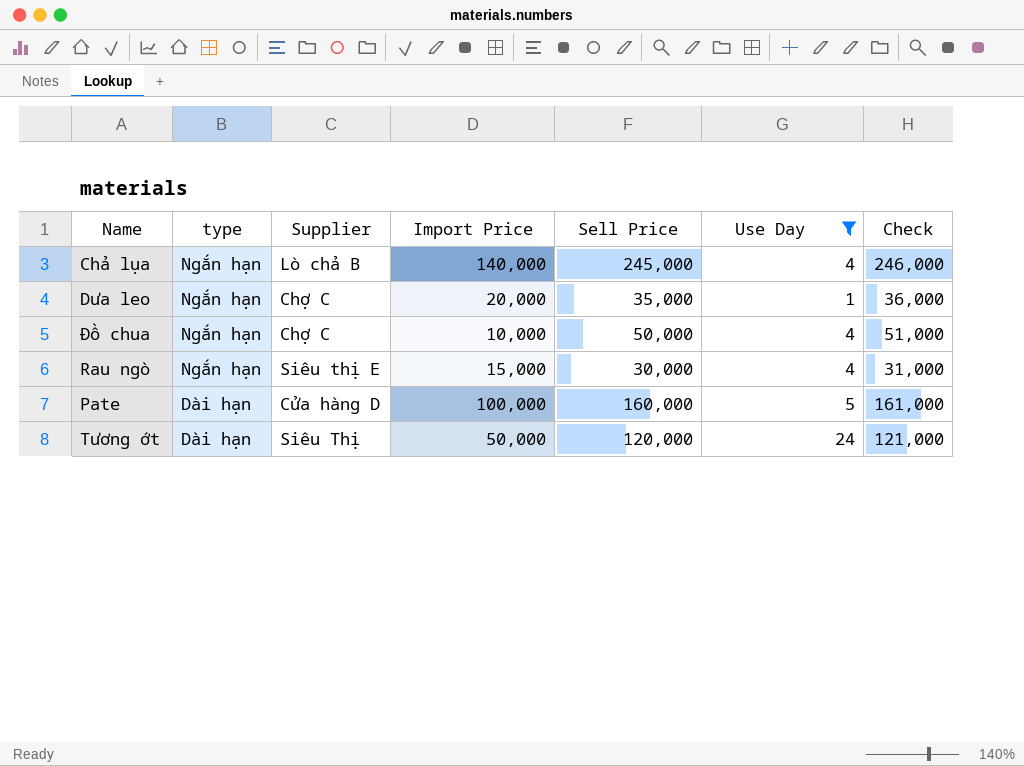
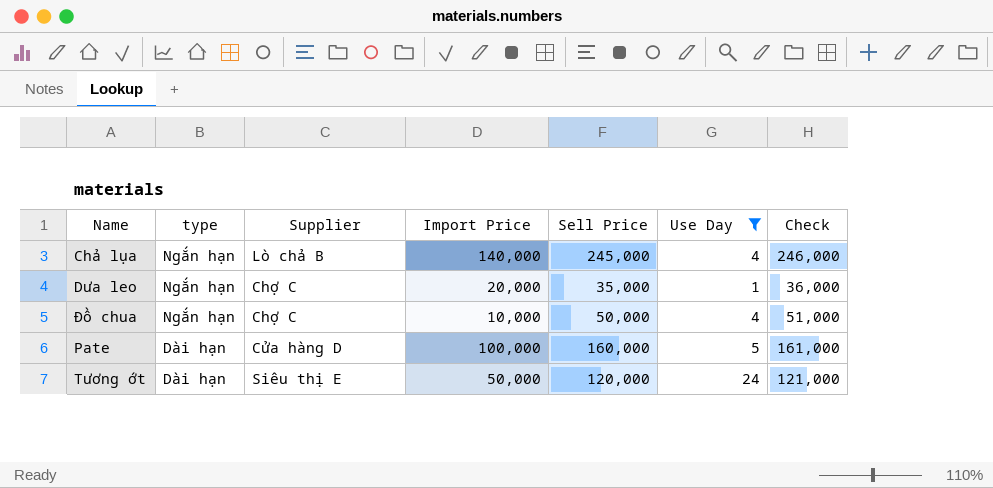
row Rau ngò: Ngắn hạn | Siêu thị E | 15,000 | 30,000 | 4 | 31,000 -> none
Tương ớt | Supplier: Siêu Thị -> Siêu thị E

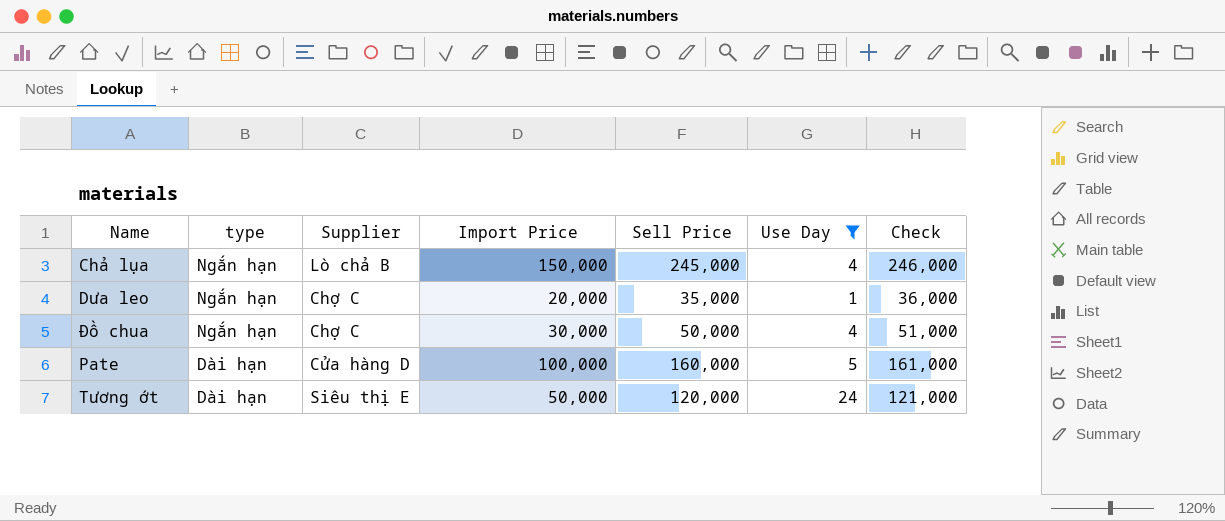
Chả lụa | Import Price: 140,000 -> 150,000
Đồ chua | Import Price: 10,000 -> 30,000

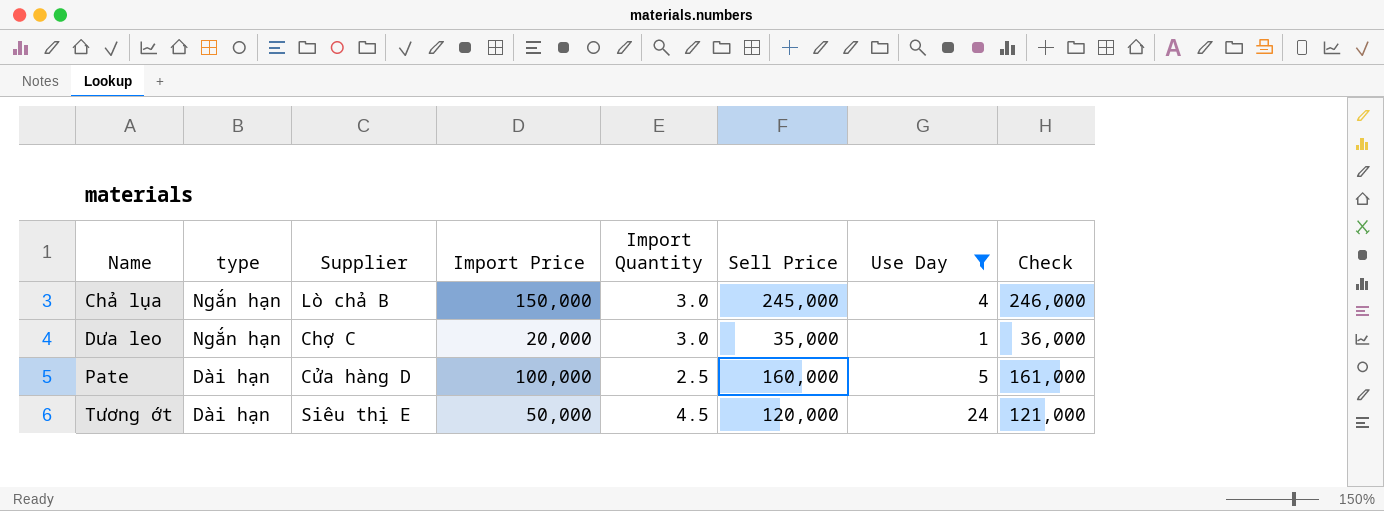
column Import Quantity | position: none -> 5
row Đồ chua: Ngắn hạn | Chợ C | 30,000 | 50,000 | 4 | 51,000 -> none

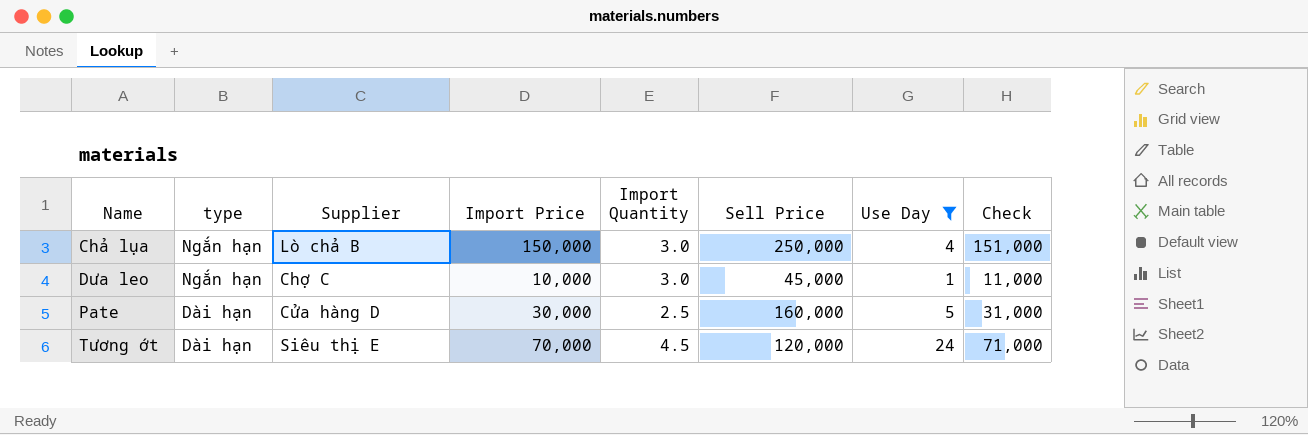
column Check | formula: [Sell Price] + 1000 -> [Import Price] + 1000
Chả lụa | Sell Price: 245,000 -> 250,000
Dưa leo | Import Price: 20,000 -> 10,000
Dưa leo | Sell Price: 35,000 -> 45,000
Pate | Import Price: 100,000 -> 30,000
Tương ớt | Import Price: 50,000 -> 70,000

